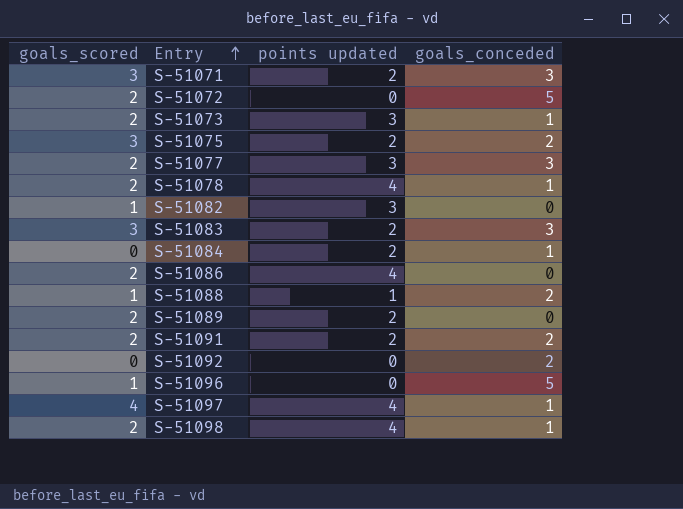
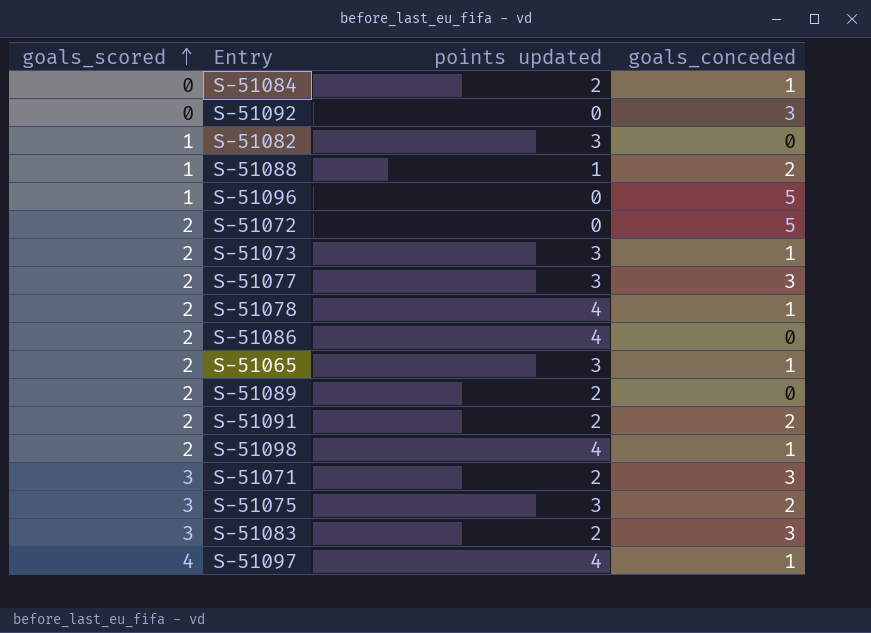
row order: Entry ascending -> goals_scored ascending
S-51092 | goals_conceded: 2 -> 3
row S-51065: none -> 2 | 3 | 1
S-51075 | points updated: 2 -> 3

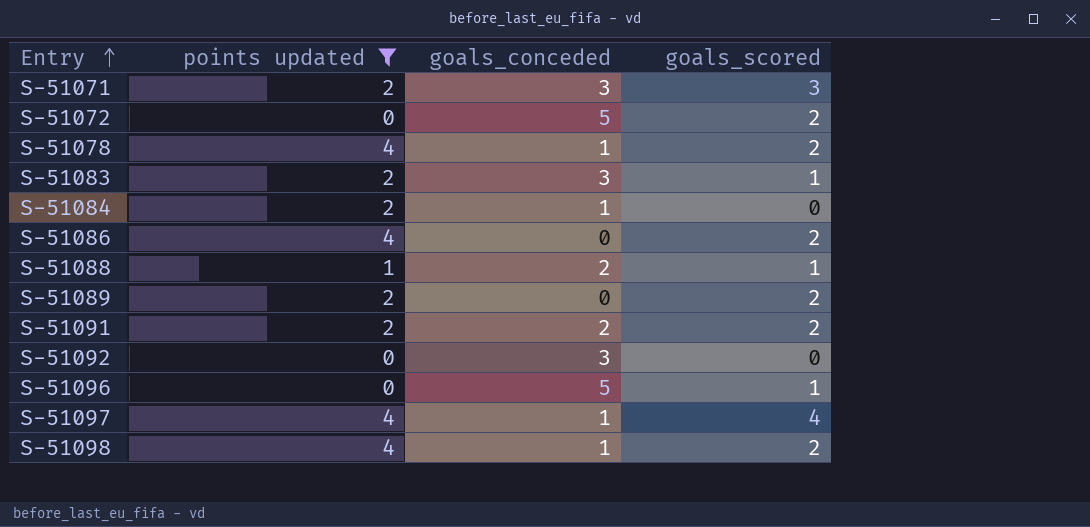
filter: none -> points updated != 3
row order: goals_scored ascending -> Entry ascending
column goals_scored | position: 1 -> 4
S-51083 | goals_scored: 3 -> 1

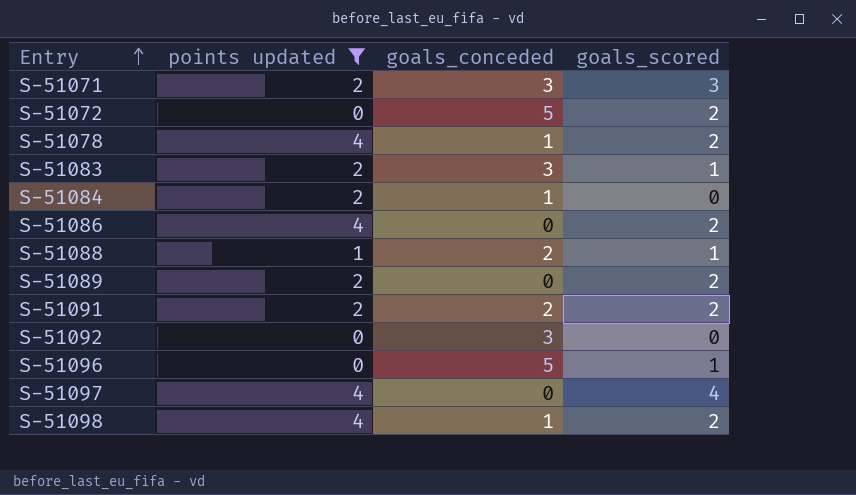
S-51097 | goals_conceded: 1 -> 0

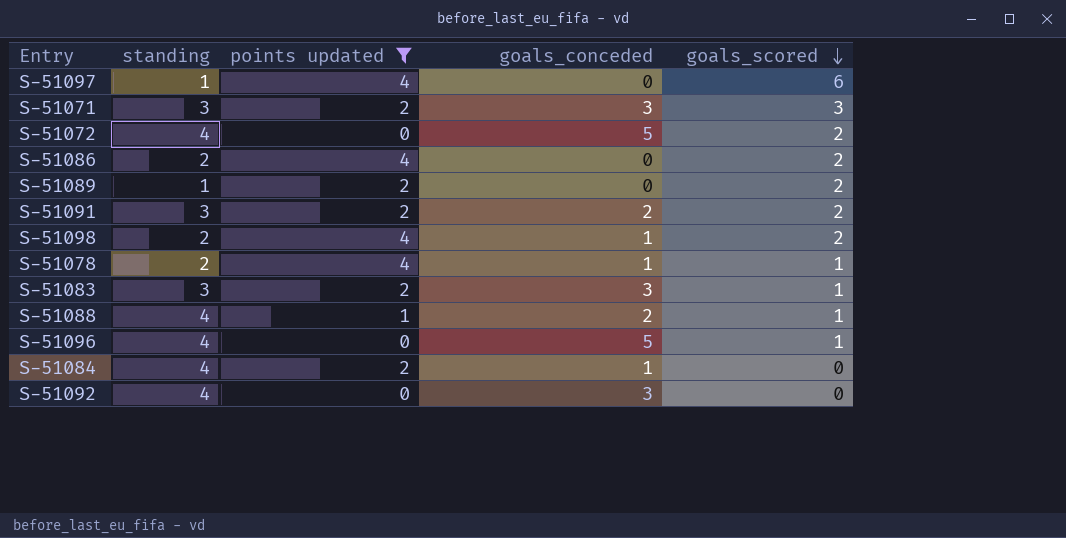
row order: Entry ascending -> goals_scored descending
column standing | position: none -> 2
S-51097 | goals_scored: 4 -> 6
S-51078 | goals_scored: 2 -> 1

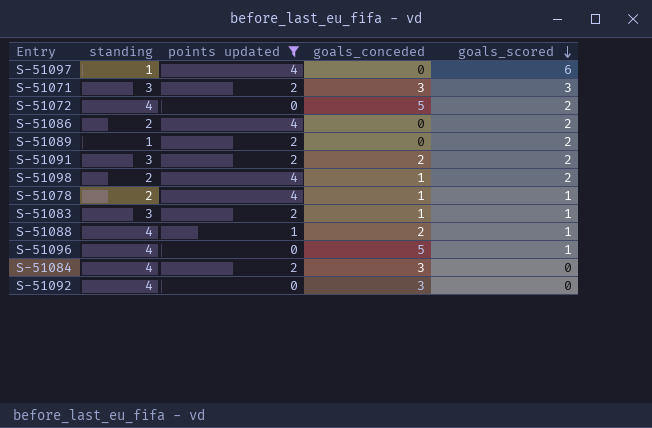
S-51083 | goals_conceded: 3 -> 1
S-51084 | goals_conceded: 1 -> 3

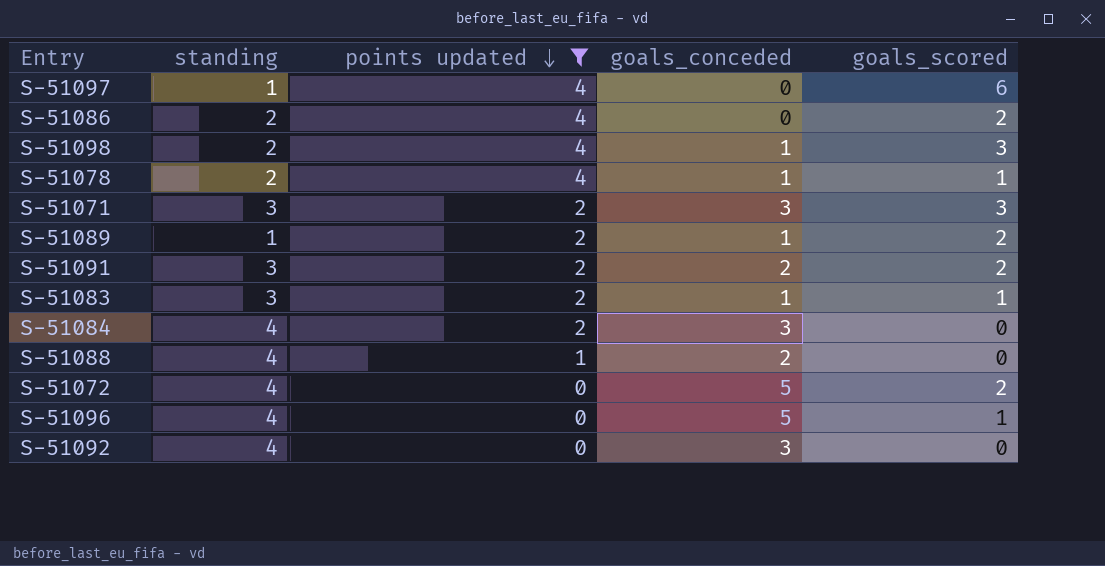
row order: goals_scored descending -> points updated descending
S-51098 | goals_scored: 2 -> 3
S-51089 | goals_conceded: 0 -> 1
S-51088 | goals_scored: 1 -> 0

